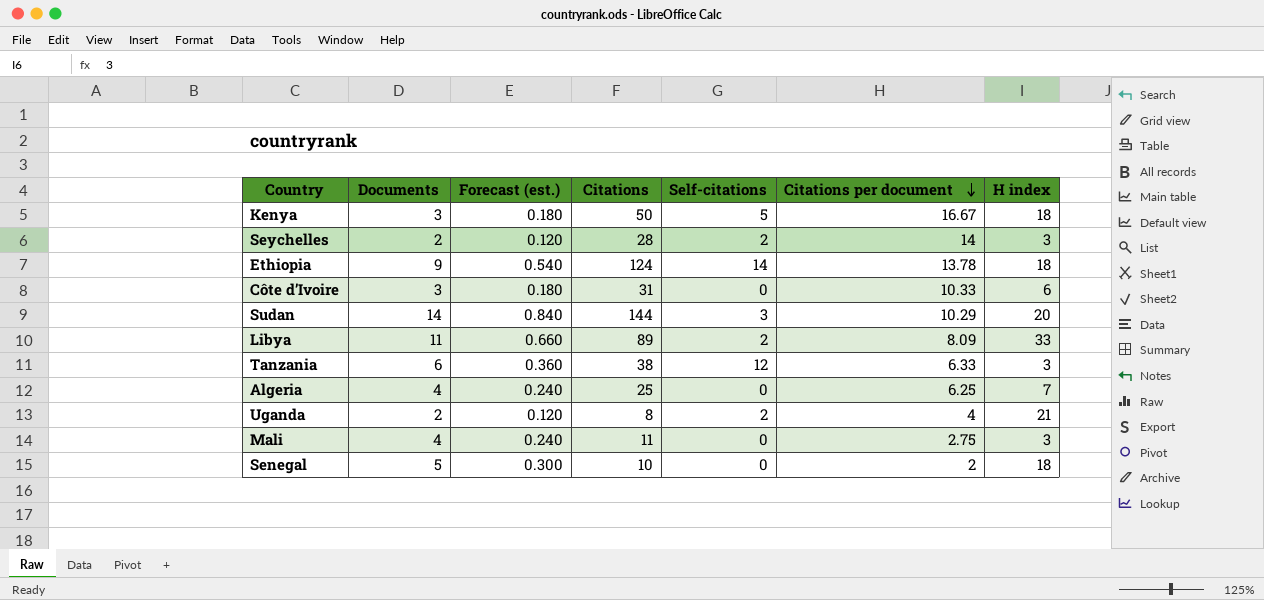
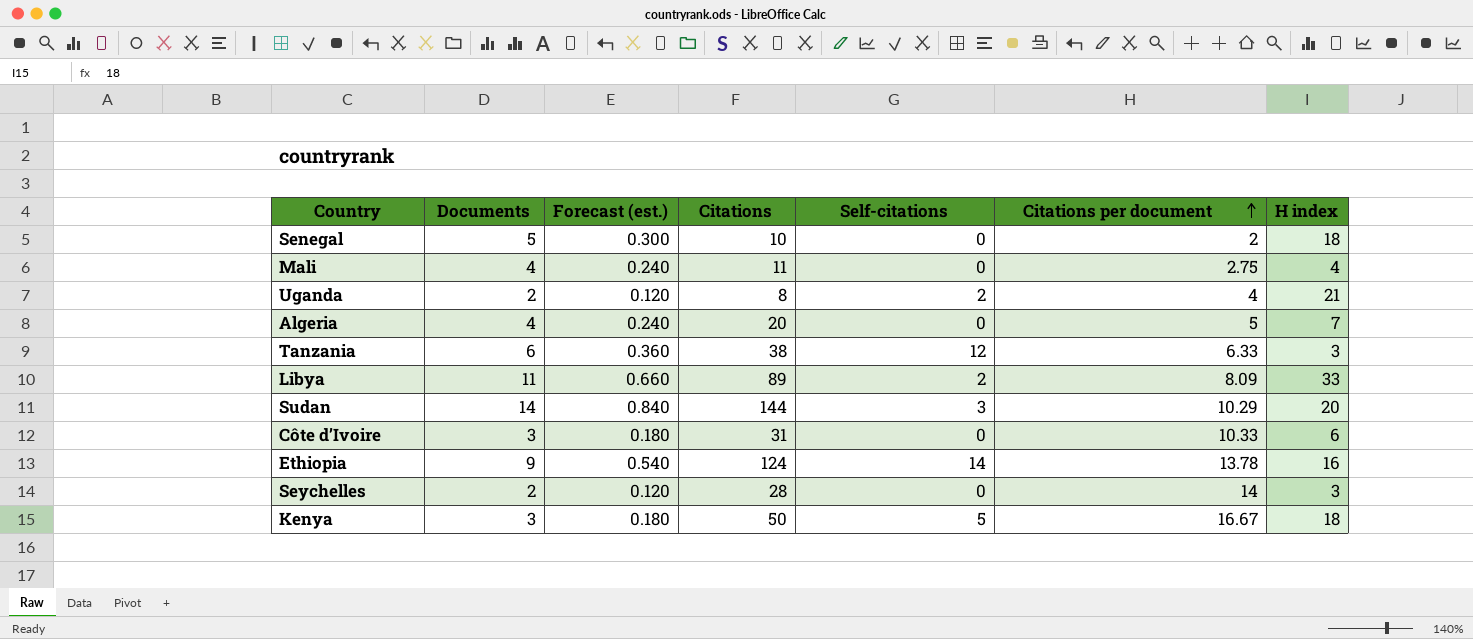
row order: Citations per document descending -> Citations per document ascending
Mali | H index: 3 -> 4
Algeria | Citations: 25 -> 20
Algeria | Citations per document: 6.25 -> 5
Ethiopia | H index: 18 -> 16
Seychelles | Self-citations: 2 -> 0

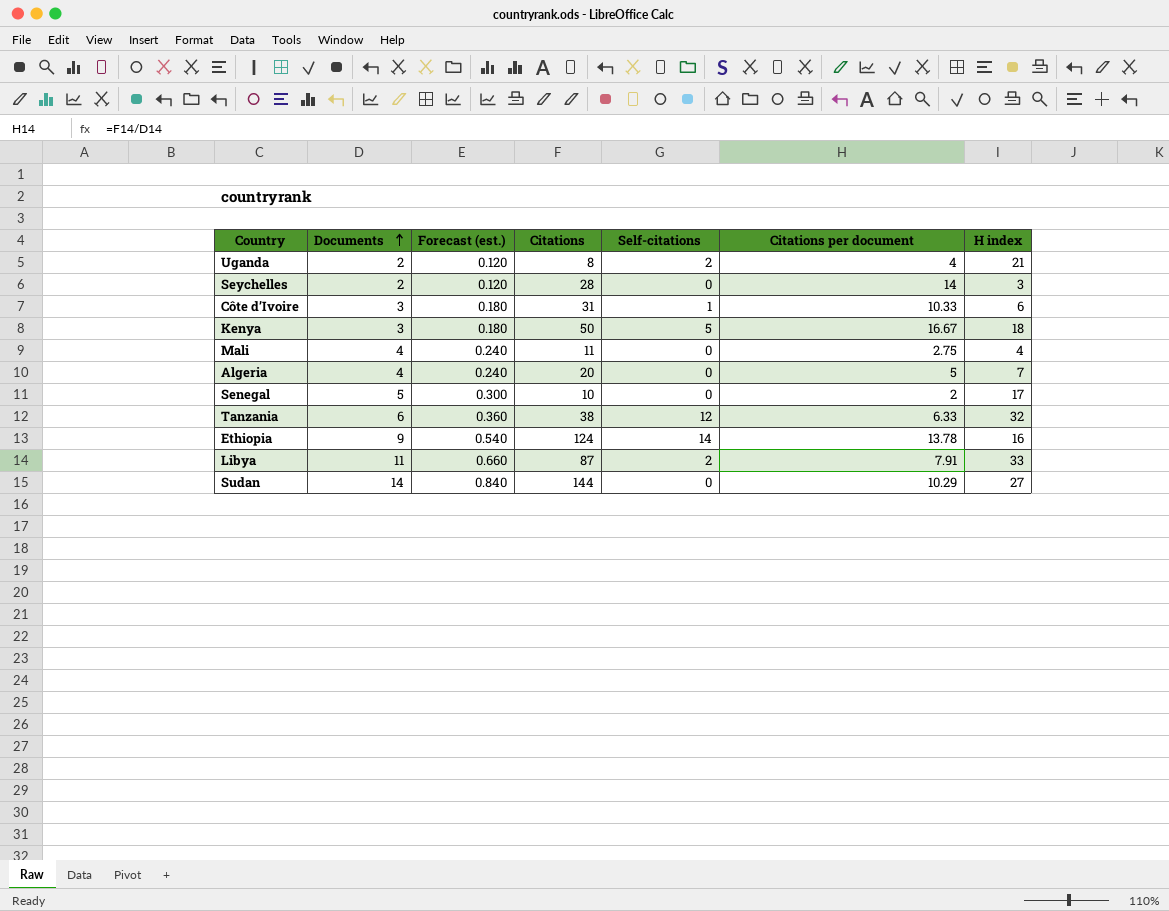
row order: Citations per document ascending -> Documents ascending
Côte d’Ivoire | Self-citations: 0 -> 1
Senegal | H index: 18 -> 17
Tanzania | H index: 3 -> 32
Libya | Citations: 89 -> 87
Libya | Citations per document: 8.09 -> 7.91
Sudan | Self-citations: 3 -> 0
Sudan | H index: 20 -> 27

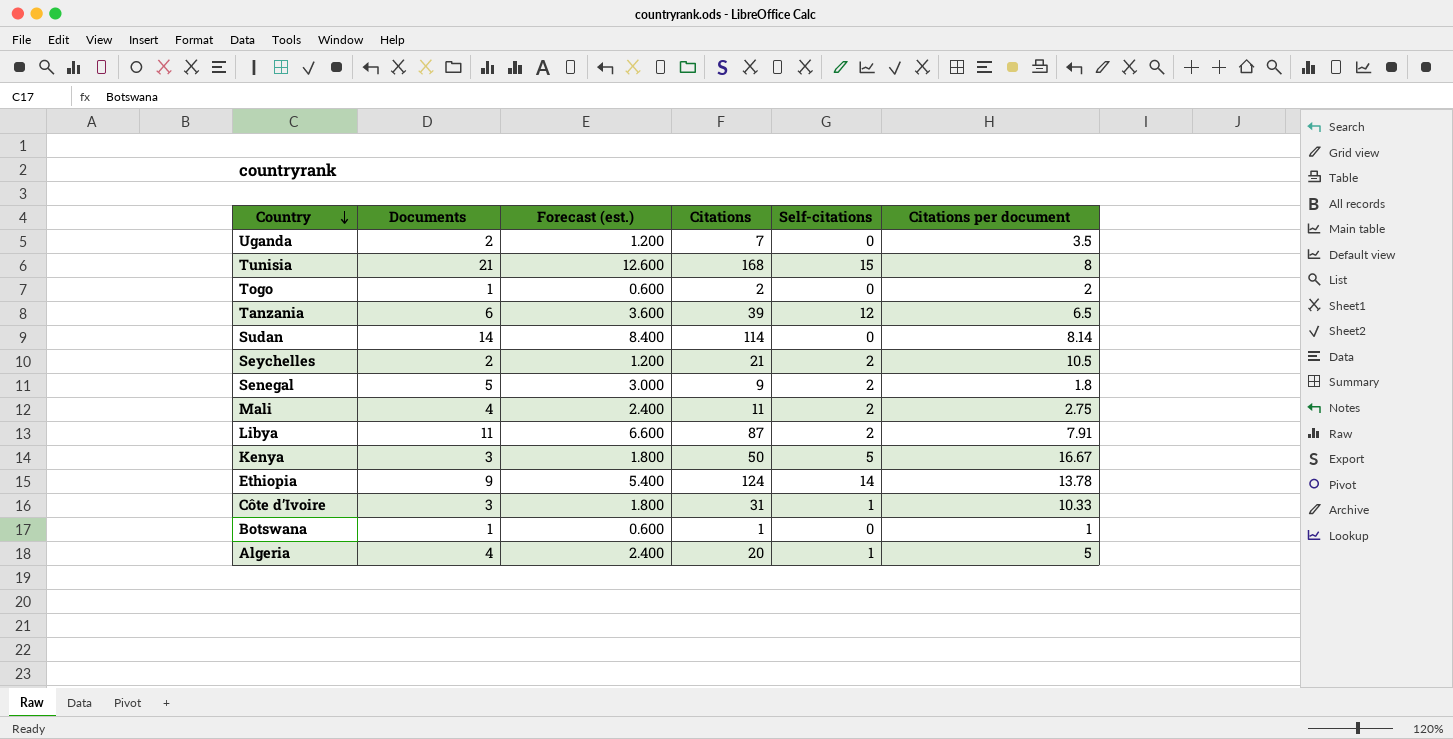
row order: Documents ascending -> Country descending
column H index | position: 7 -> none
column Forecast (est.) | formula: [Documents] * 0.06 -> [Documents] * 0.6
Uganda | Citations: 8 -> 7
Uganda | Self-citations: 2 -> 0
Uganda | Citations per document: 4 -> 3.5
row Tunisia: none -> 21 | 12.600 | 168 | 15 | 8
row Togo: none -> 1 | 0.600 | 2 | 0 | 2
Tanzania | Citations: 38 -> 39
Tanzania | Citations per document: 6.33 -> 6.5
Sudan | Citations: 144 -> 114
Sudan | Citations per document: 10.29 -> 8.14
Seychelles | Citations: 28 -> 21
Seychelles | Self-citations: 0 -> 2
Seychelles | Citations per document: 14 -> 10.5
Senegal | Citations: 10 -> 9
Senegal | Self-citations: 0 -> 2
Senegal | Citations per document: 2 -> 1.8
Mali | Self-citations: 0 -> 2
row Botswana: none -> 1 | 0.600 | 1 | 0 | 1
Algeria | Self-citations: 0 -> 1

